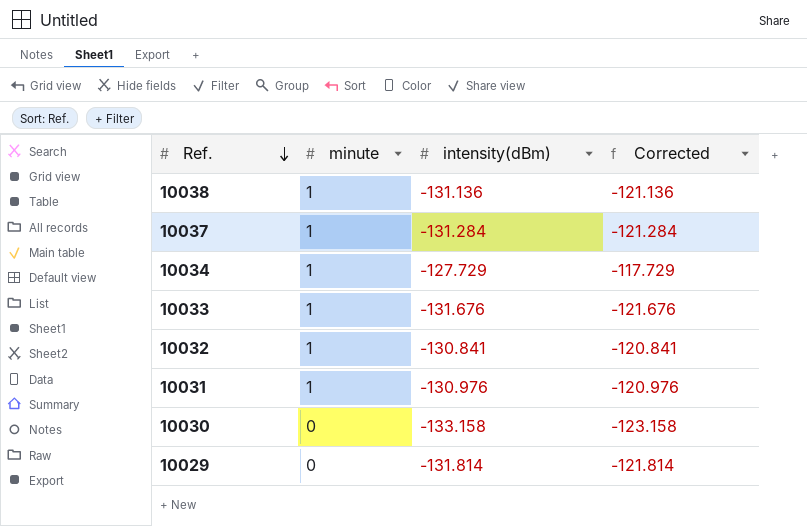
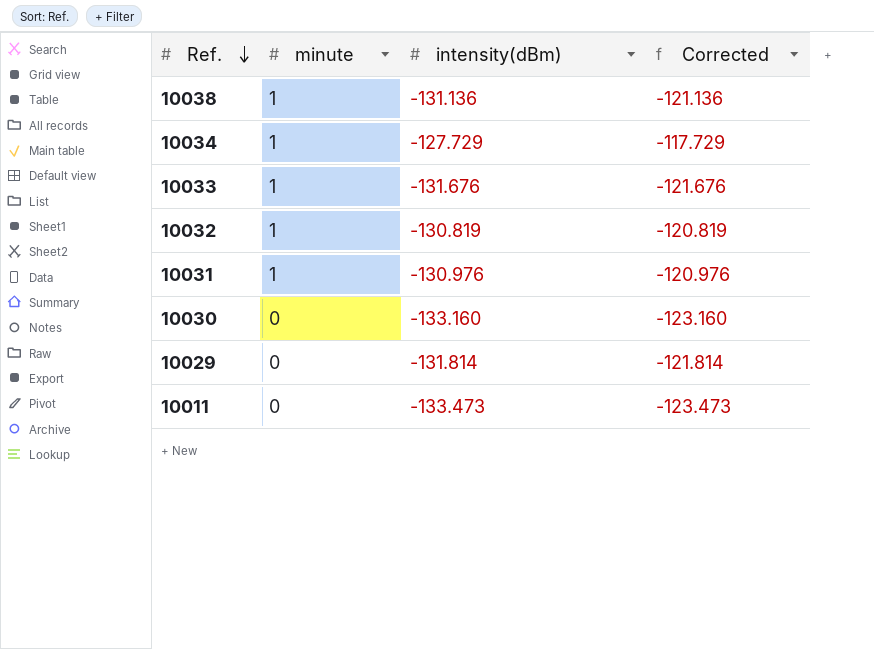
row 10037: 1 | -131.284 | -121.284 -> none
10032 | intensity(dBm): -130.841 -> -130.819
10032 | Corrected: -120.841 -> -120.819
10030 | intensity(dBm): -133.158 -> -133.160
10030 | Corrected: -123.158 -> -123.160
row 10011: none -> 0 | -133.473 | -123.473

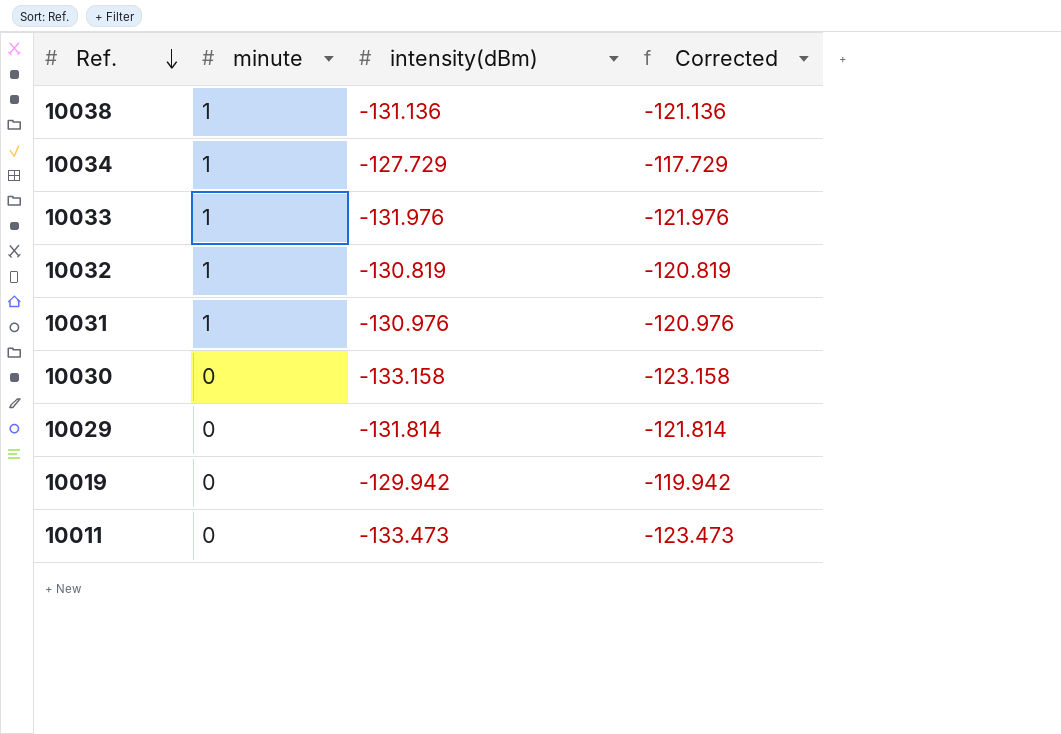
10033 | intensity(dBm): -131.676 -> -131.976
10033 | Corrected: -121.676 -> -121.976
10030 | intensity(dBm): -133.160 -> -133.158
10030 | Corrected: -123.160 -> -123.158
row 10019: none -> 0 | -129.942 | -119.942

